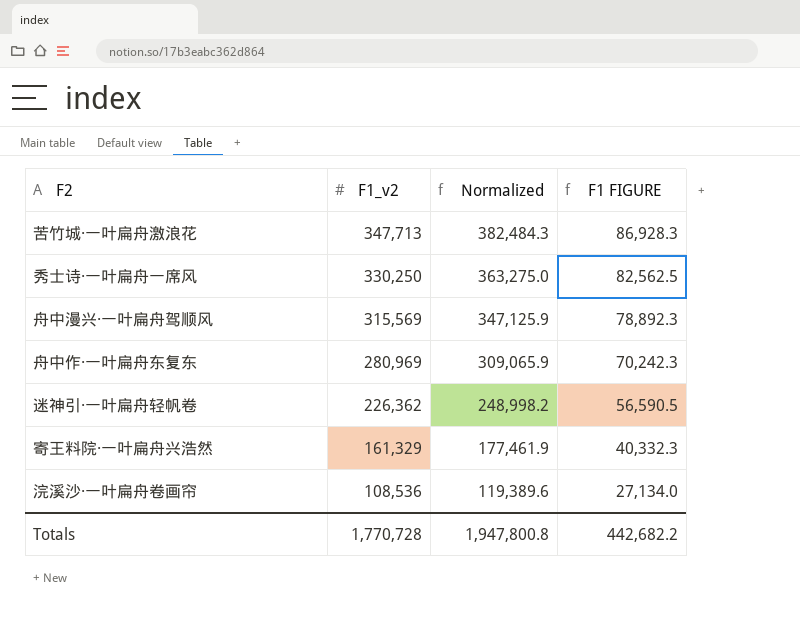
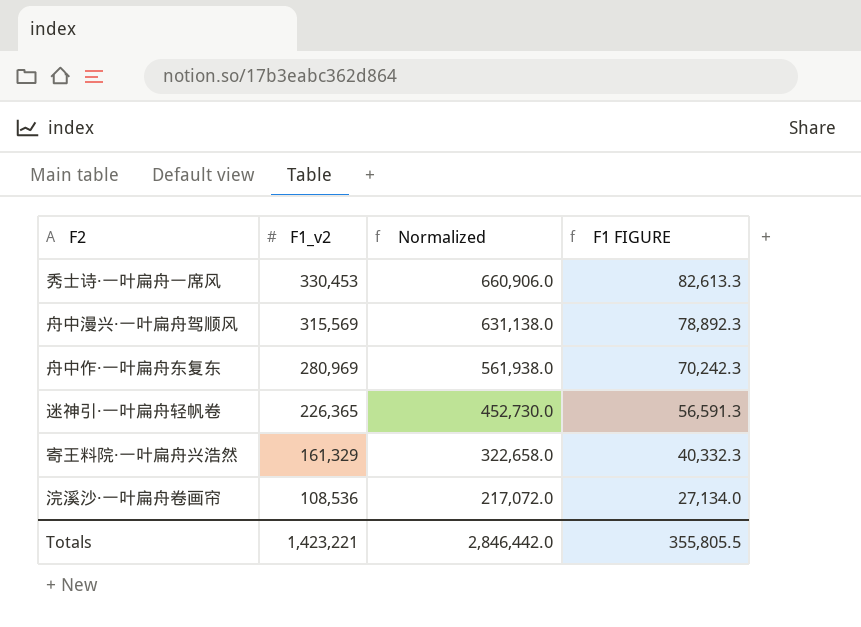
column Normalized | formula: [F1_v2] * 1.1 -> [F1_v2] * 2
row 苦竹城·一叶扁舟激浪花: 347,713 | 382,484.3 | 86,928.3 -> none
秀士诗·一叶扁舟一席风 | F1_v2: 330,250 -> 330,453
秀士诗·一叶扁舟一席风 | F1 FIGURE: 82,562.5 -> 82,613.3
迷神引·一叶扁舟轻帆卷 | F1_v2: 226,362 -> 226,365
迷神引·一叶扁舟轻帆卷 | F1 FIGURE: 56,590.5 -> 56,591.3
Totals | F1_v2: 1,770,728 -> 1,423,221
Totals | Normalized: 1,947,800.8 -> 2,846,442.0
Totals | F1 FIGURE: 442,682.2 -> 355,805.5

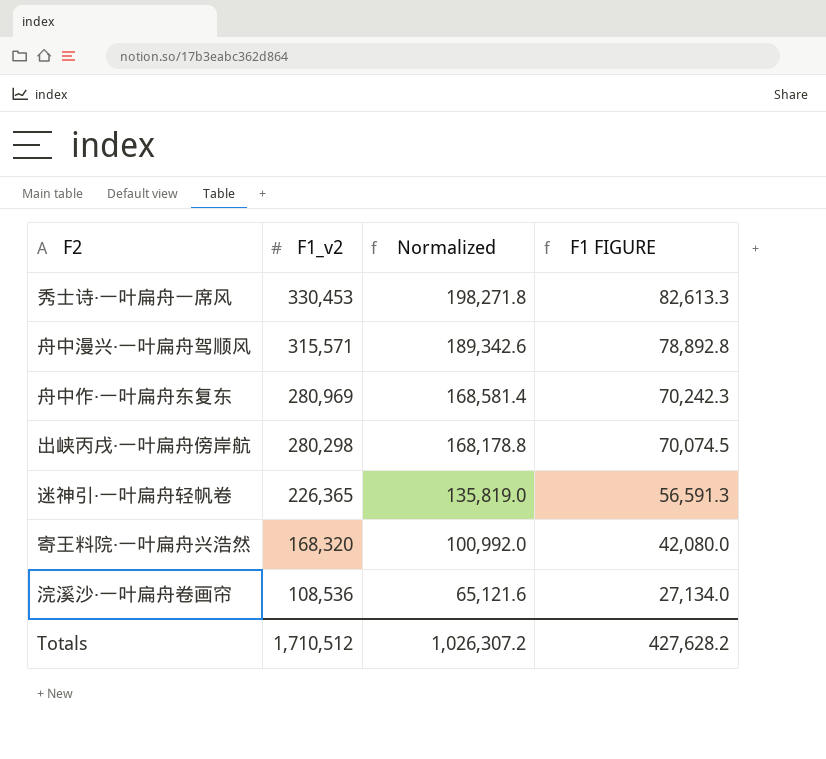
column Normalized | formula: [F1_v2] * 2 -> [F1_v2] * 0.6
舟中漫兴·一叶扁舟驾顺风 | F1_v2: 315,569 -> 315,571
舟中漫兴·一叶扁舟驾顺风 | F1 FIGURE: 78,892.3 -> 78,892.8
row 出峡丙戌·一叶扁舟傍岸航: none -> 280,298 | 168,178.8 | 70,074.5
寄王料院·一叶扁舟兴浩然 | F1_v2: 161,329 -> 168,320
寄王料院·一叶扁舟兴浩然 | F1 FIGURE: 40,332.3 -> 42,080.0
Totals | F1_v2: 1,423,221 -> 1,710,512
Totals | Normalized: 2,846,442.0 -> 1,026,307.2
Totals | F1 FIGURE: 355,805.5 -> 427,628.2

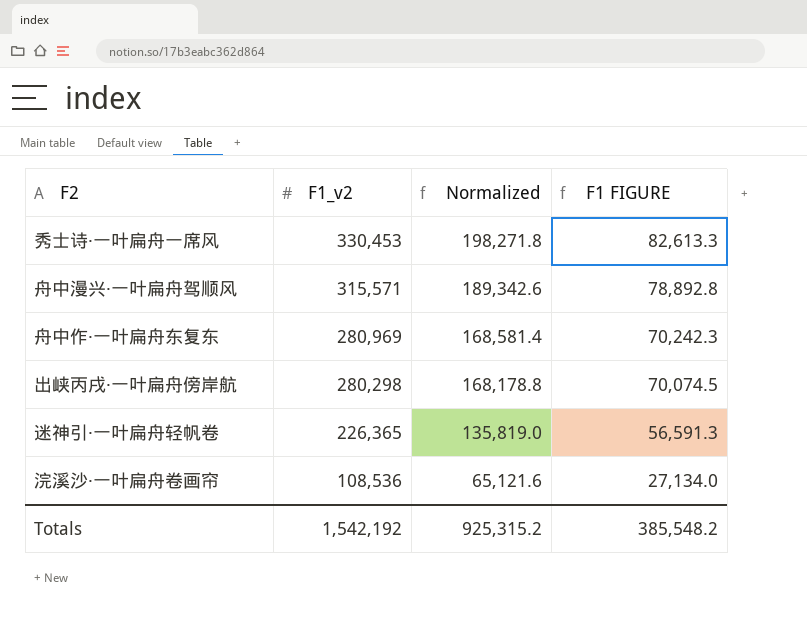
row 寄王料院·一叶扁舟兴浩然: 168,320 | 100,992.0 | 42,080.0 -> none
Totals | F1_v2: 1,710,512 -> 1,542,192
Totals | Normalized: 1,026,307.2 -> 925,315.2
Totals | F1 FIGURE: 427,628.2 -> 385,548.2

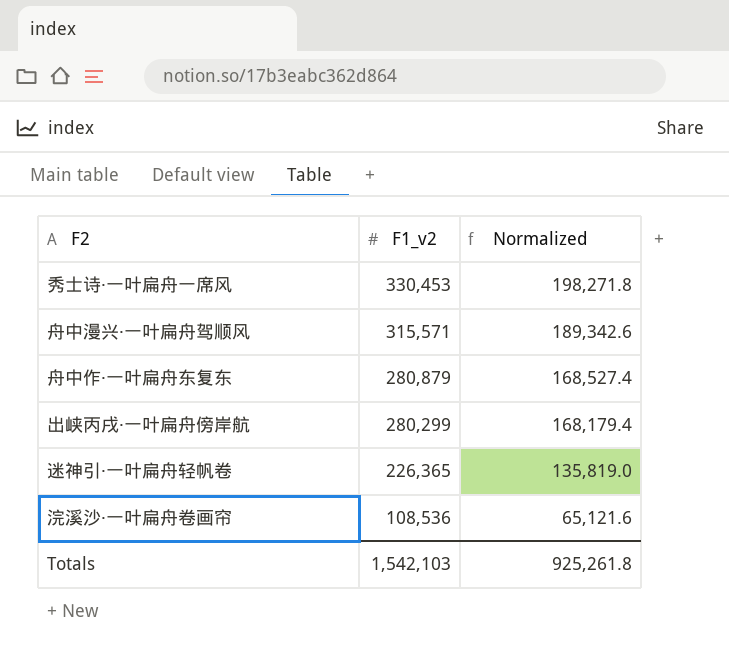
column F1 FIGURE | formula: [F1_v2] * 0.25 -> none
舟中作·一叶扁舟东复东 | F1_v2: 280,969 -> 280,879
舟中作·一叶扁舟东复东 | Normalized: 168,581.4 -> 168,527.4
出峡丙戌·一叶扁舟傍岸航 | F1_v2: 280,298 -> 280,299
出峡丙戌·一叶扁舟傍岸航 | Normalized: 168,178.8 -> 168,179.4
Totals | F1_v2: 1,542,192 -> 1,542,103
Totals | Normalized: 925,315.2 -> 925,261.8

